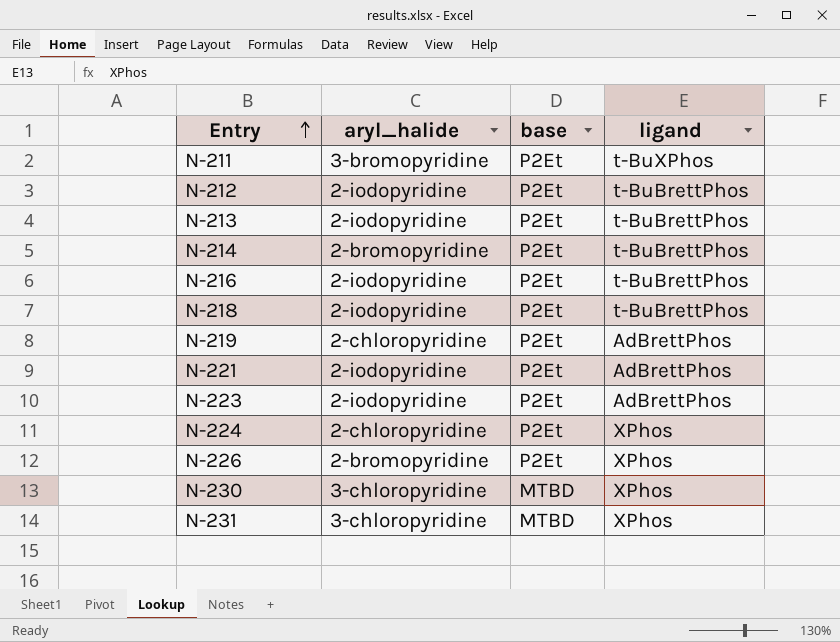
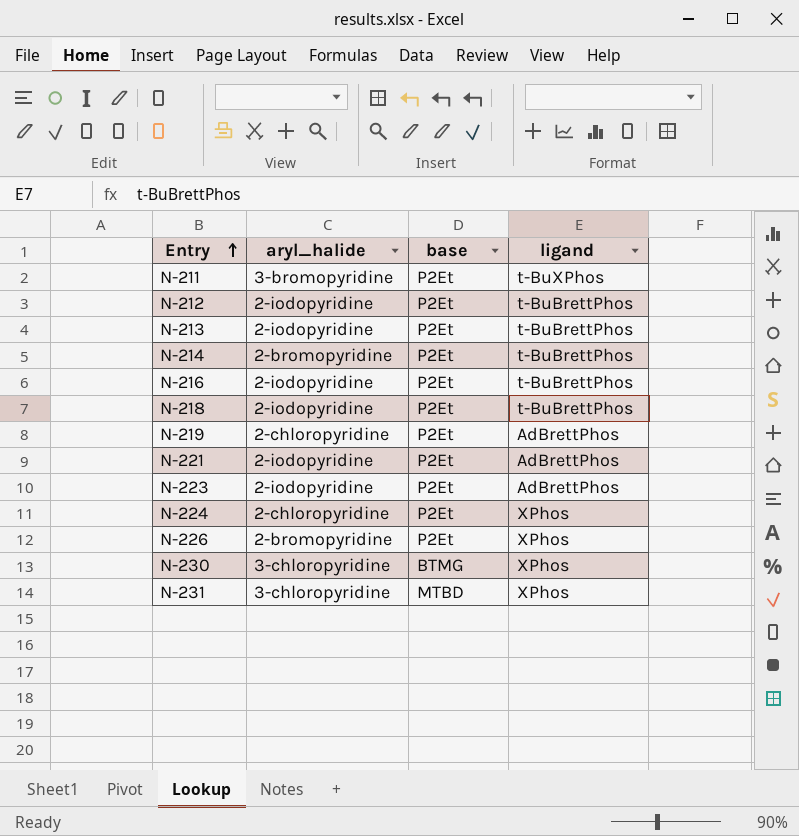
N-230 | base: MTBD -> BTMG

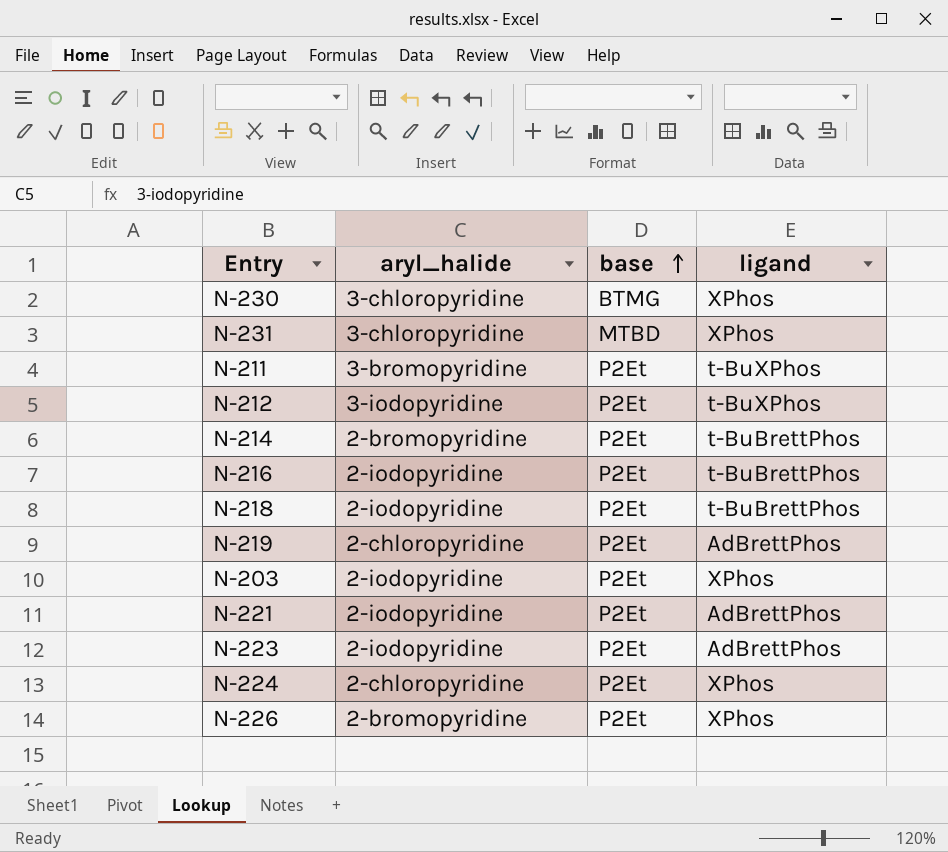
row order: Entry ascending -> base ascending
row N-213: 2-iodopyridine | P2Et | t-BuBrettPhos -> none
N-212 | aryl_halide: 2-iodopyridine -> 3-iodopyridine
N-212 | ligand: t-BuBrettPhos -> t-BuXPhos
row N-203: none -> 2-iodopyridine | P2Et | XPhos

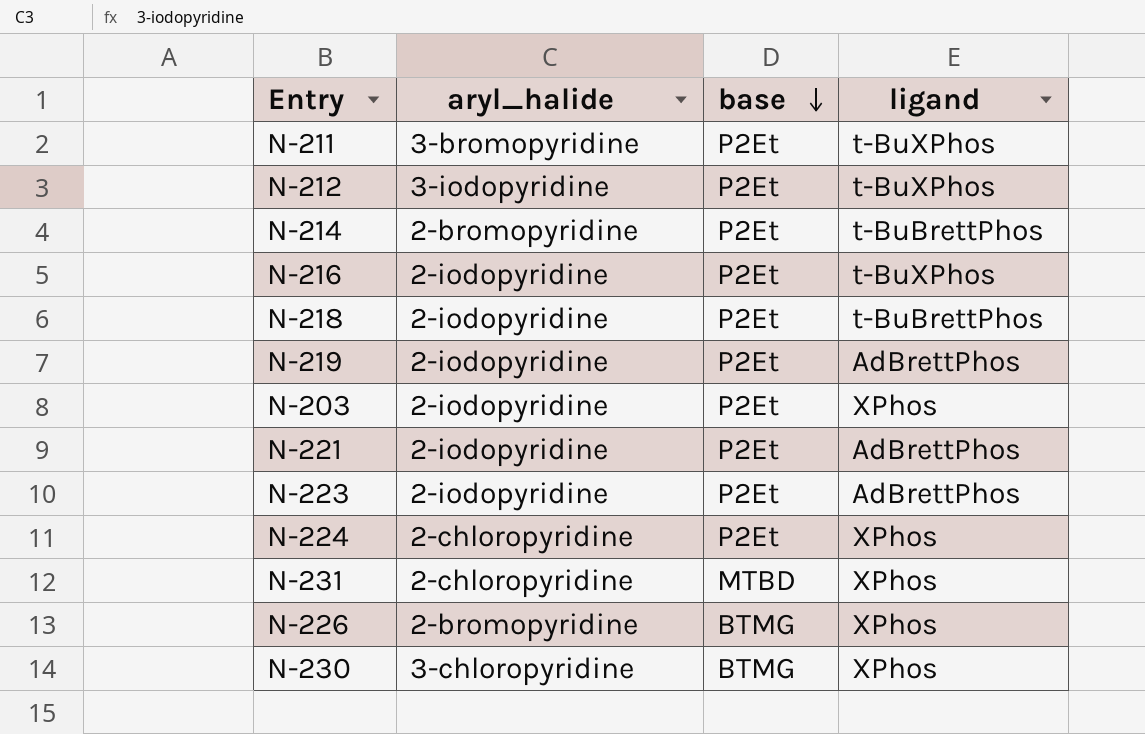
row order: base ascending -> base descending
N-216 | ligand: t-BuBrettPhos -> t-BuXPhos
N-219 | aryl_halide: 2-chloropyridine -> 2-iodopyridine
N-231 | aryl_halide: 3-chloropyridine -> 2-chloropyridine
N-226 | base: P2Et -> BTMG

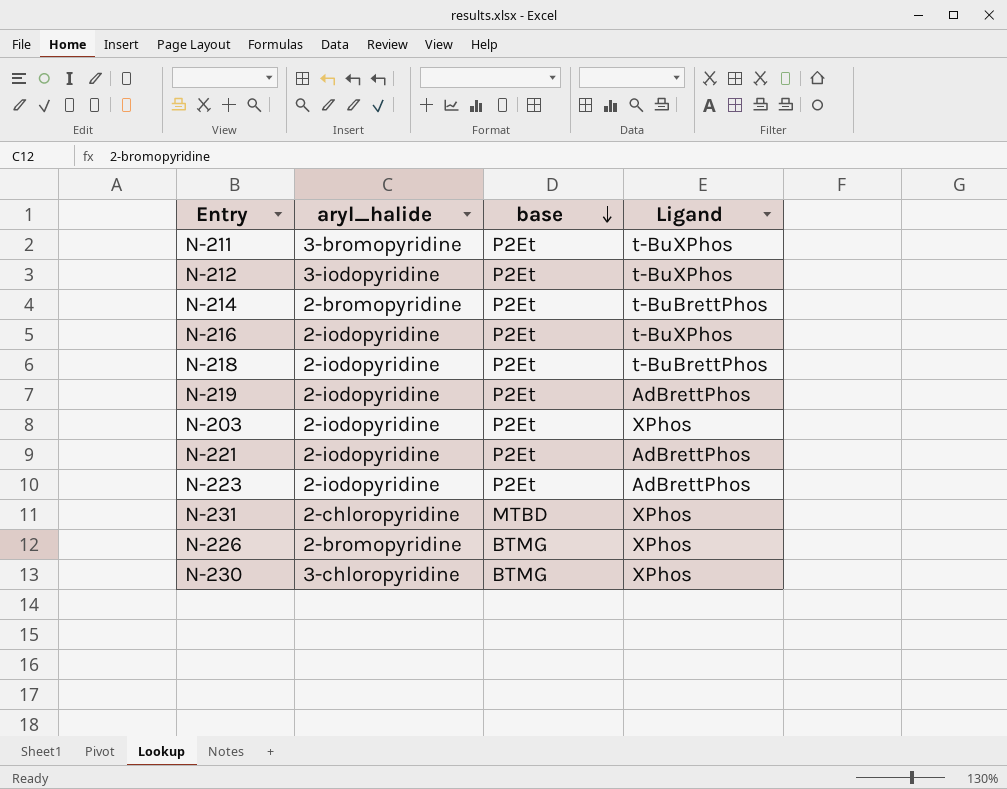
column name: ligand -> Ligand
row N-224: 2-chloropyridine | P2Et | XPhos -> none

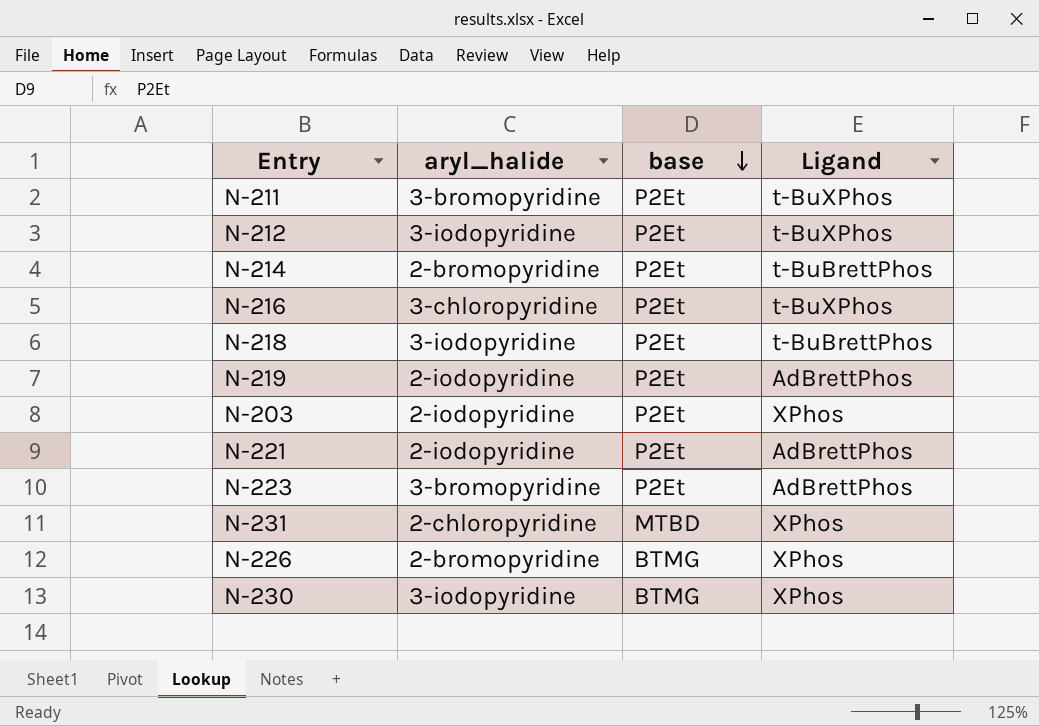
N-216 | aryl_halide: 2-iodopyridine -> 3-chloropyridine
N-218 | aryl_halide: 2-iodopyridine -> 3-iodopyridine
N-223 | aryl_halide: 2-iodopyridine -> 3-bromopyridine
N-230 | aryl_halide: 3-chloropyridine -> 3-iodopyridine

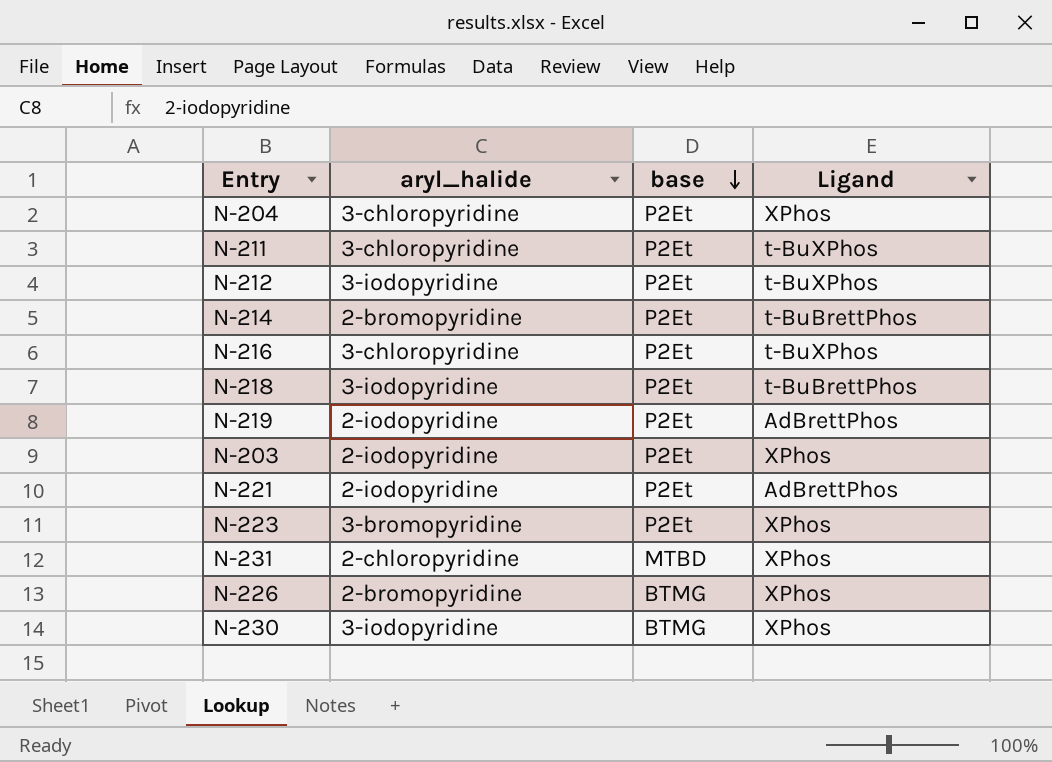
row N-204: none -> 3-chloropyridine | P2Et | XPhos
N-211 | aryl_halide: 3-bromopyridine -> 3-chloropyridine
N-223 | Ligand: AdBrettPhos -> XPhos

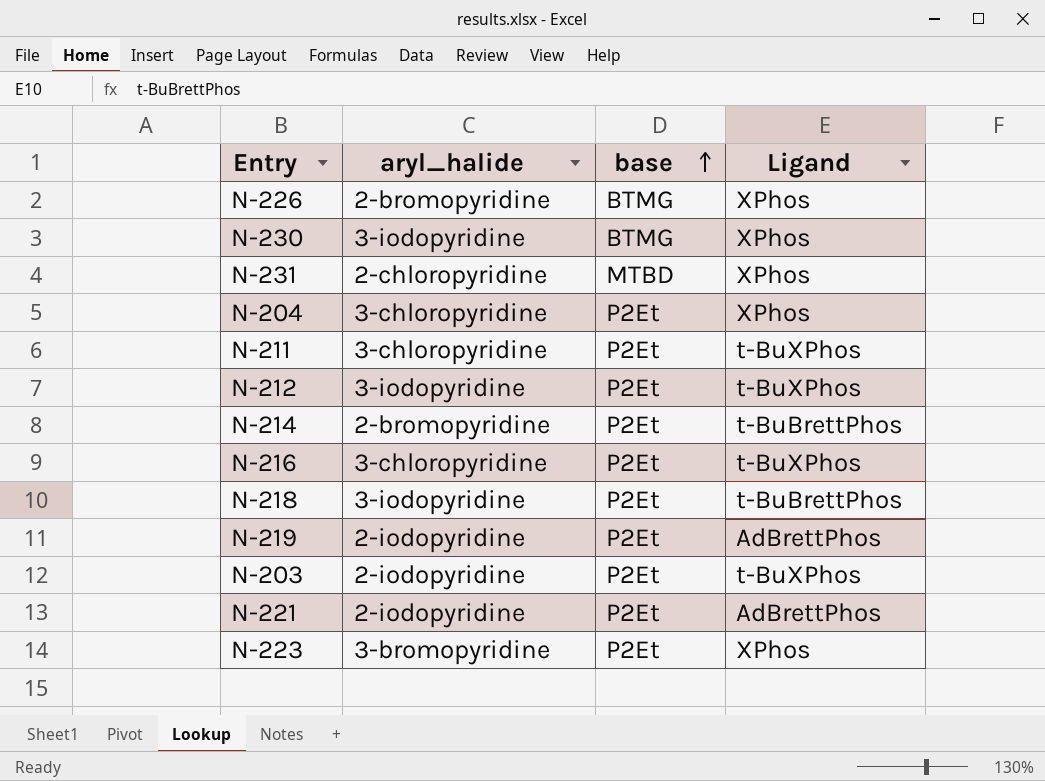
row order: base descending -> base ascending
N-203 | Ligand: XPhos -> t-BuXPhos

